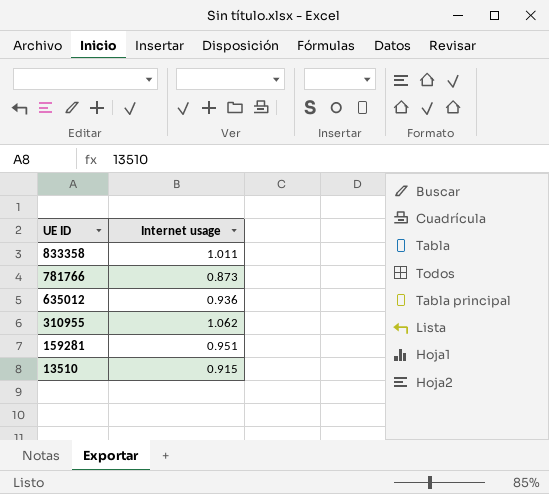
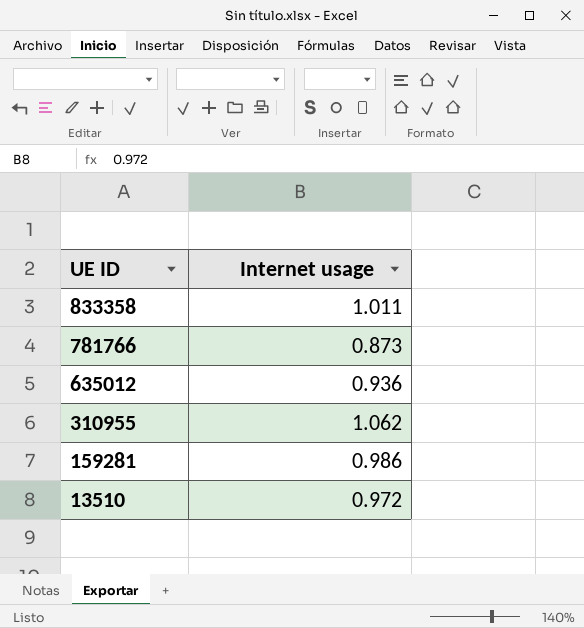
159281 | Internet usage: 0.951 -> 0.986
13510 | Internet usage: 0.915 -> 0.972

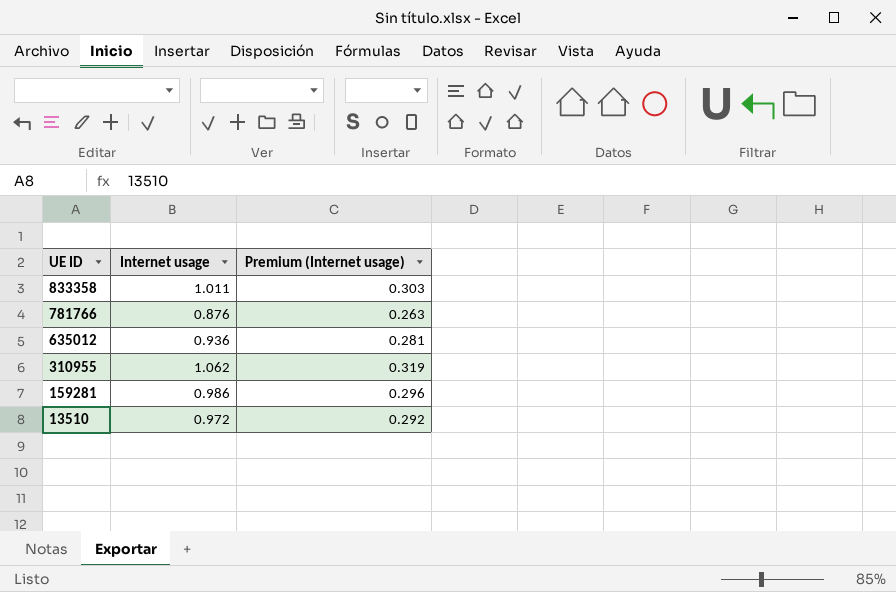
column Premium (Internet usage) | formula: none -> [Internet usage] * 0.3
781766 | Internet usage: 0.873 -> 0.876

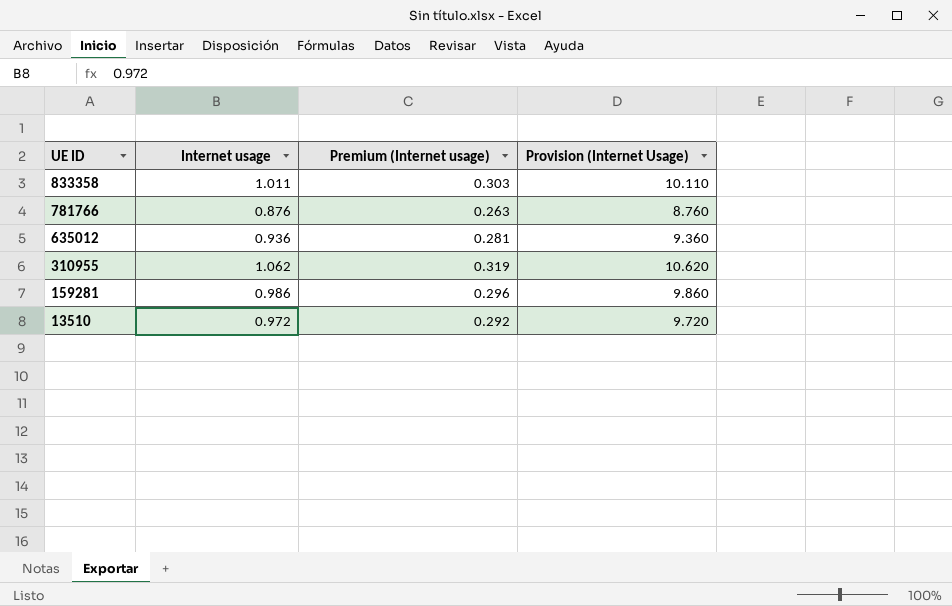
column Provision (Internet Usage) | formula: none -> [Internet usage] * 10

